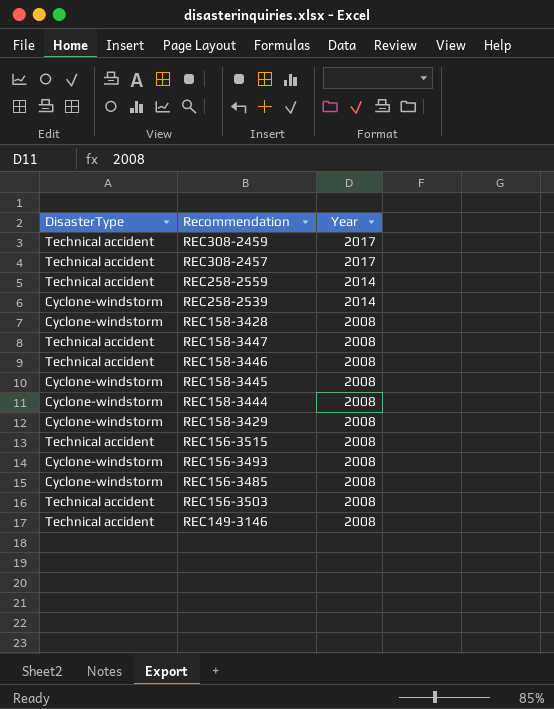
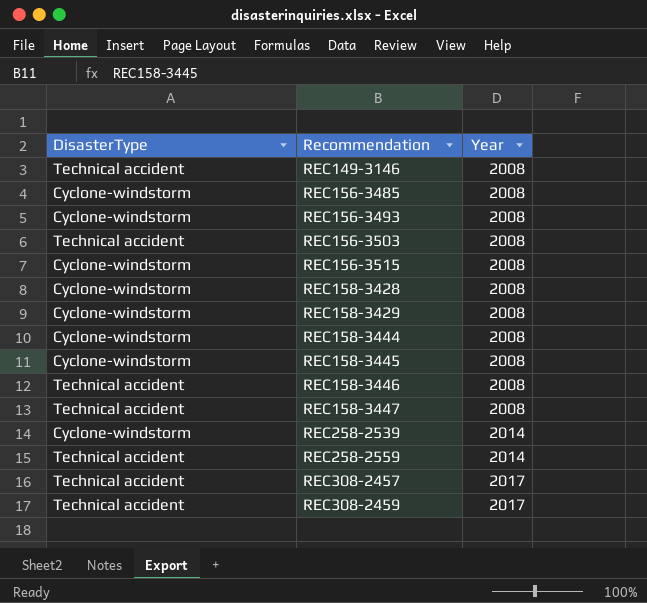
row order: Year descending -> Recommendation ascending
REC156-3515 | DisasterType: Technical accident -> Cyclone-windstorm

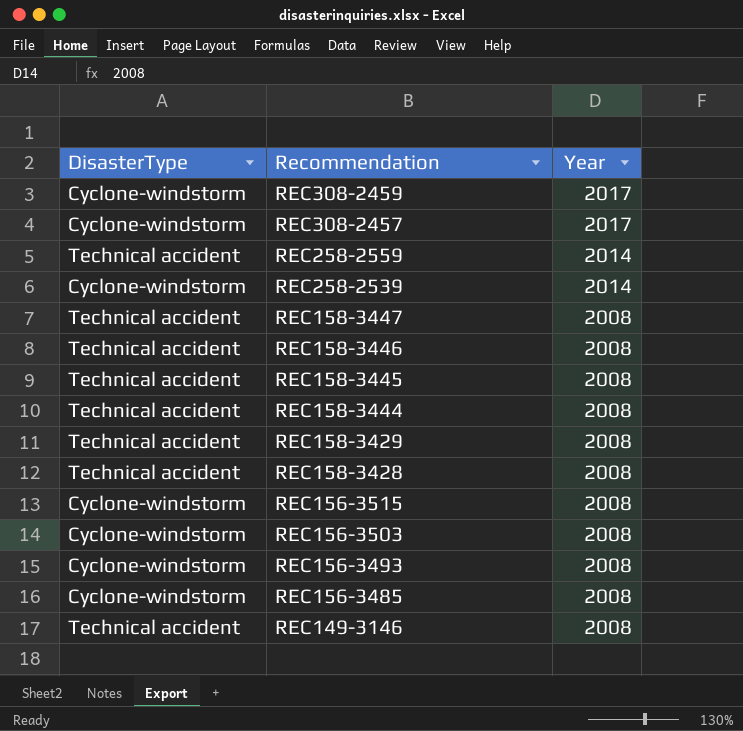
row order: Recommendation ascending -> Recommendation descending
REC308-2459 | DisasterType: Technical accident -> Cyclone-windstorm
REC308-2457 | DisasterType: Technical accident -> Cyclone-windstorm
REC158-3445 | DisasterType: Cyclone-windstorm -> Technical accident
REC158-3444 | DisasterType: Cyclone-windstorm -> Technical accident
REC158-3429 | DisasterType: Cyclone-windstorm -> Technical accident
REC158-3428 | DisasterType: Cyclone-windstorm -> Technical accident
REC156-3503 | DisasterType: Technical accident -> Cyclone-windstorm

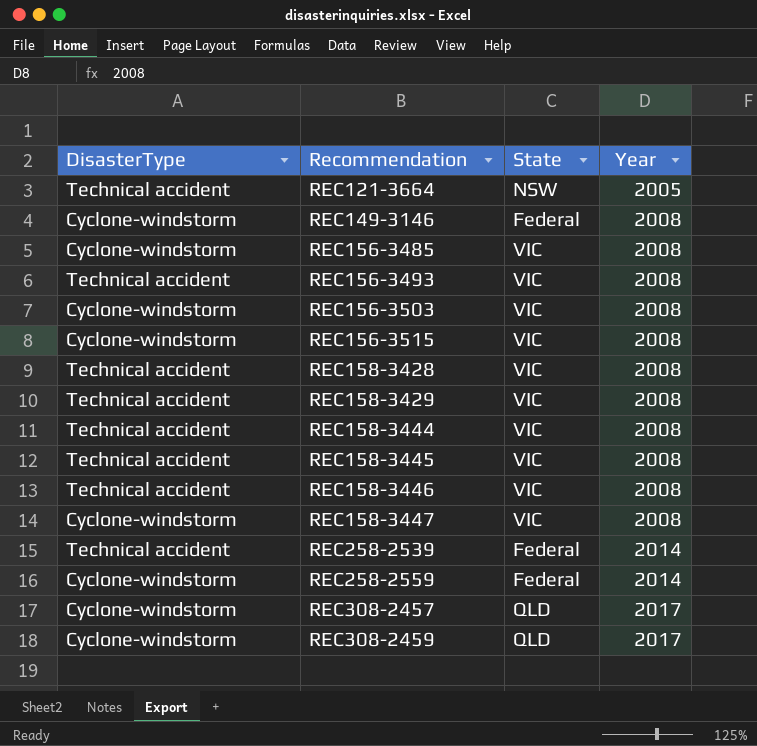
row order: Recommendation descending -> Recommendation ascending
column State | position: none -> 3
row REC121-3664: none -> Technical accident | NSW | 2005
REC149-3146 | DisasterType: Technical accident -> Cyclone-windstorm
REC156-3493 | DisasterType: Cyclone-windstorm -> Technical accident
REC158-3447 | DisasterType: Technical accident -> Cyclone-windstorm
REC258-2539 | DisasterType: Cyclone-windstorm -> Technical accident
REC258-2559 | DisasterType: Technical accident -> Cyclone-windstorm

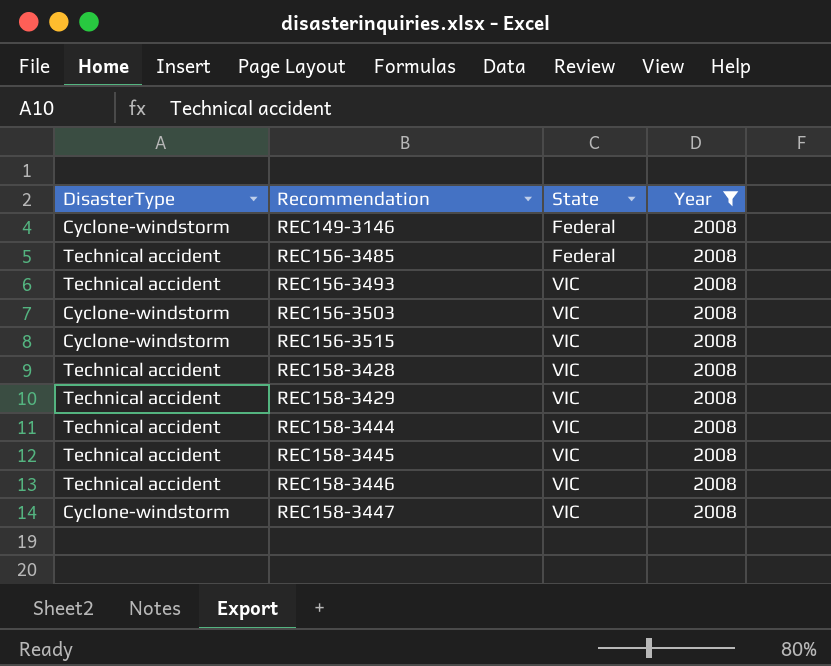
filter: none -> Year = 2008
REC156-3485 | DisasterType: Cyclone-windstorm -> Technical accident
REC156-3485 | State: VIC -> Federal

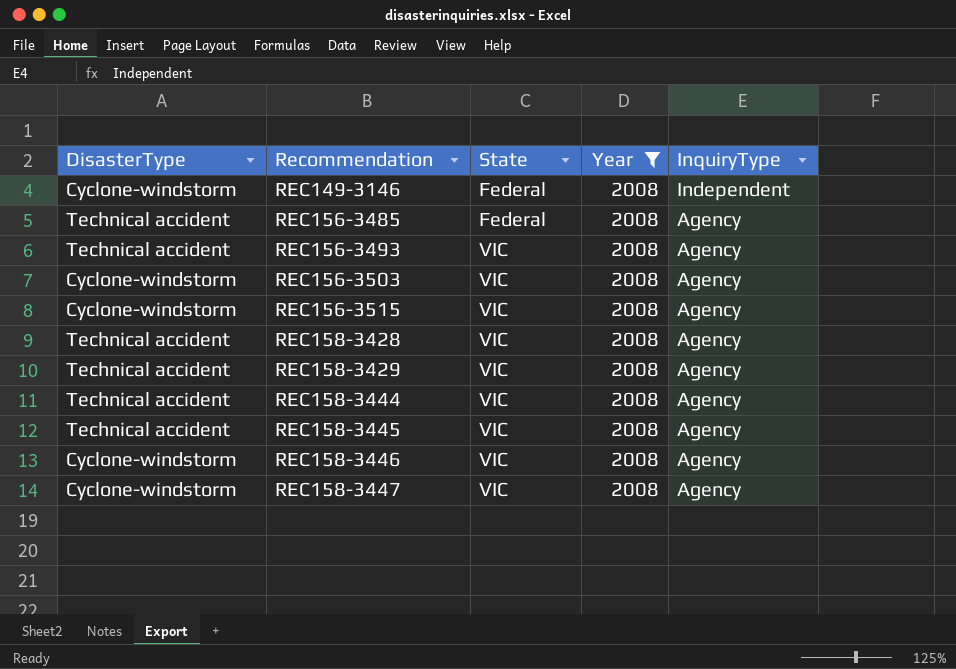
column InquiryType | position: none -> 5
REC158-3446 | DisasterType: Technical accident -> Cyclone-windstorm

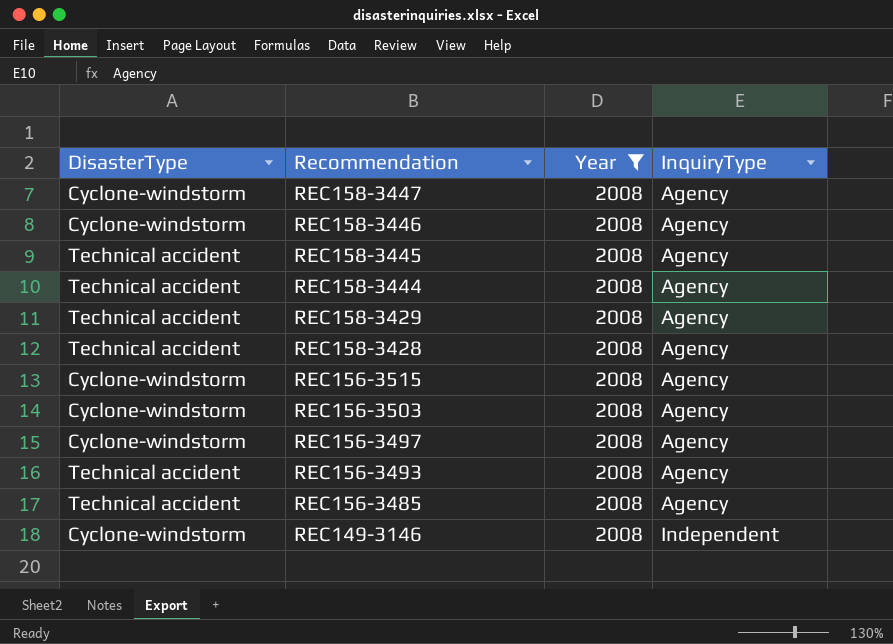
row order: Recommendation ascending -> Recommendation descending
column State | position: 3 -> none
row REC156-3497: none -> Cyclone-windstorm | 2008 | Agency

